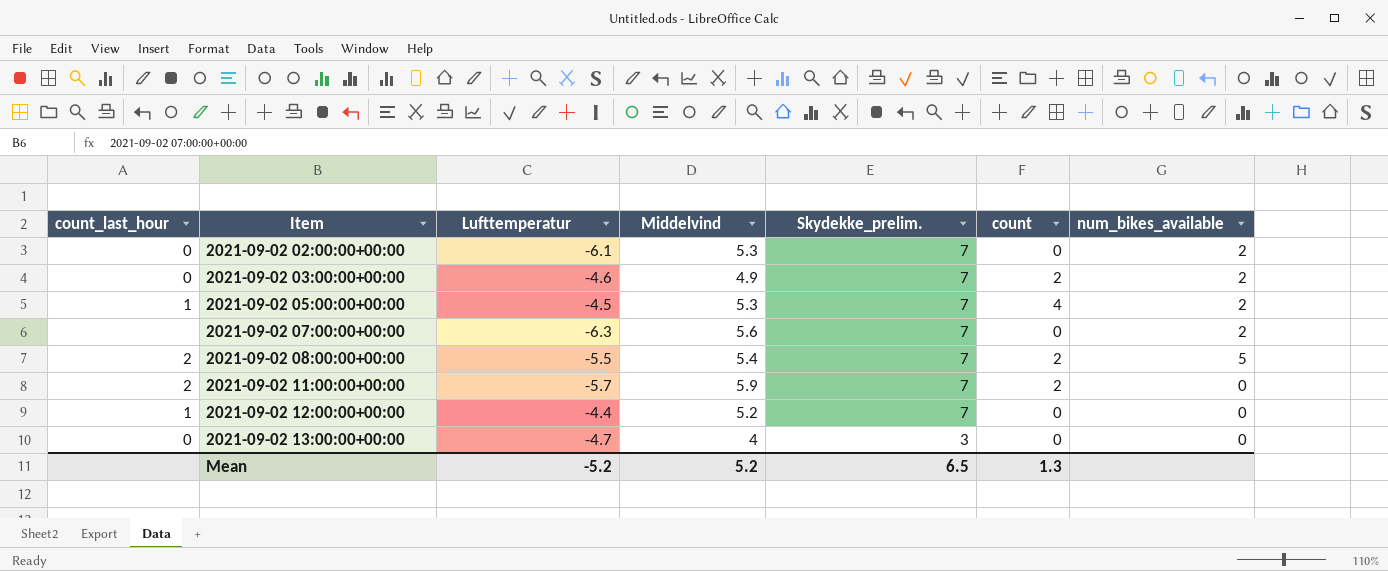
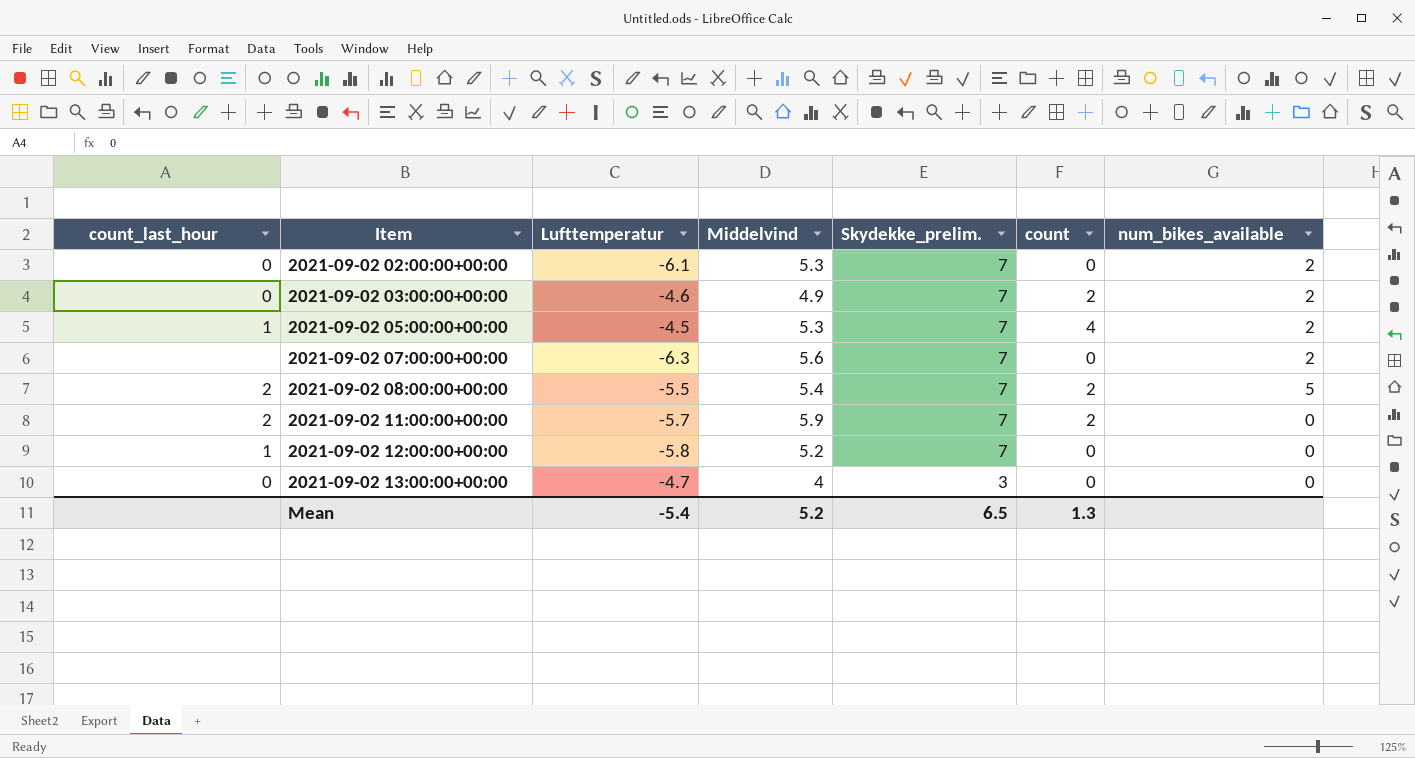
2021-09-02 12:00:00+00:00 | Lufttemperatur: -4.4 -> -5.8
Mean | Lufttemperatur: -5.2 -> -5.4

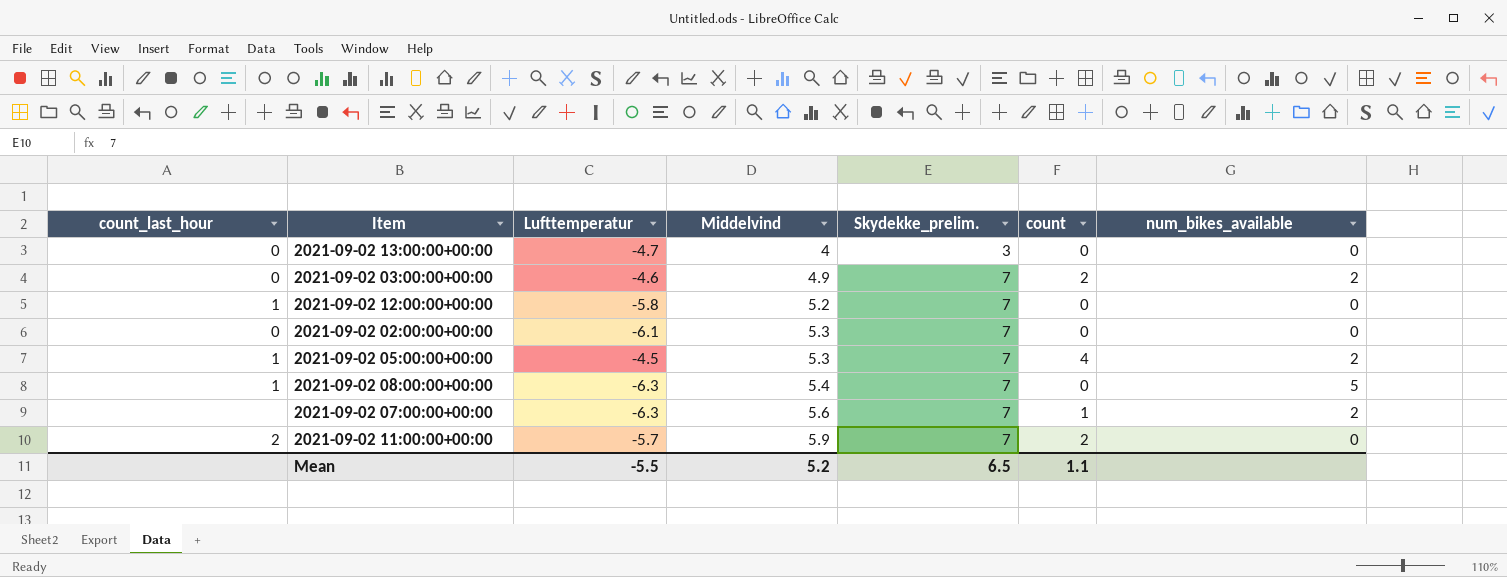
row order: Item ascending -> Middelvind ascending
2021-09-02 02:00:00+00:00 | num_bikes_available: 2 -> 0
2021-09-02 08:00:00+00:00 | count_last_hour: 2 -> 1
2021-09-02 08:00:00+00:00 | Lufttemperatur: -5.5 -> -6.3
2021-09-02 08:00:00+00:00 | count: 2 -> 0
2021-09-02 07:00:00+00:00 | count: 0 -> 1
Mean | Lufttemperatur: -5.4 -> -5.5
Mean | count: 1.3 -> 1.1

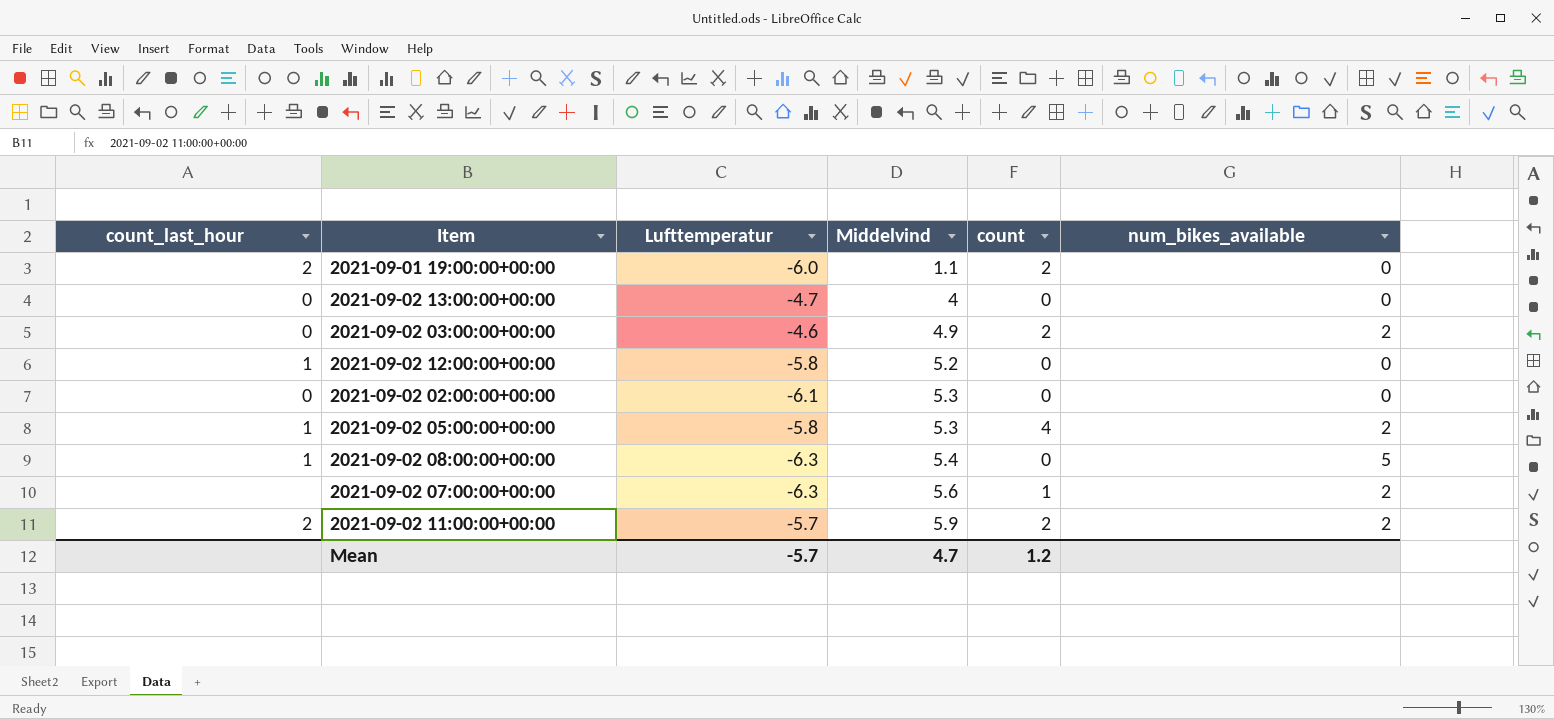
column Skydekke_prelim. | position: 5 -> none
row 2021-09-01 19:00:00+00:00: none -> 2 | -6.0 | 1.1 | 2 | 0
2021-09-02 05:00:00+00:00 | Lufttemperatur: -4.5 -> -5.8
2021-09-02 11:00:00+00:00 | num_bikes_available: 0 -> 2
Mean | Lufttemperatur: -5.5 -> -5.7
Mean | Middelvind: 5.2 -> 4.7
Mean | count: 1.1 -> 1.2

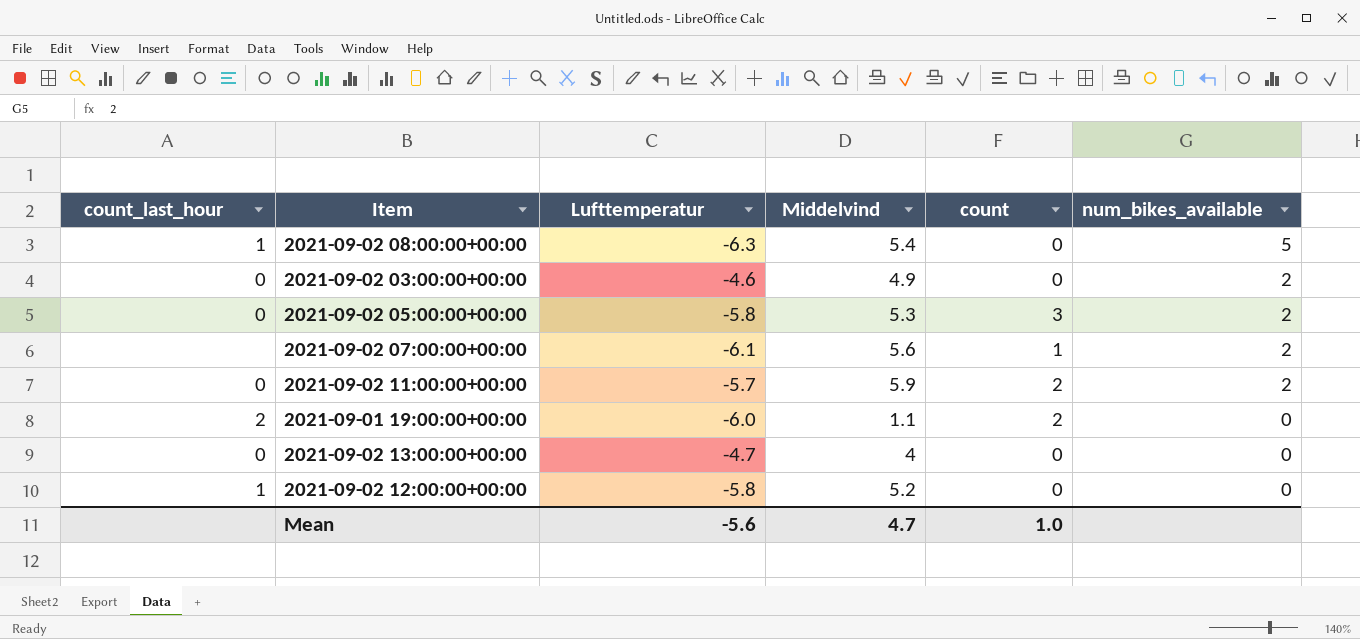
row order: Middelvind ascending -> num_bikes_available descending
row 2021-09-02 02:00:00+00:00: 0 | -6.1 | 5.3 | 0 | 0 -> none
2021-09-02 03:00:00+00:00 | count: 2 -> 0
2021-09-02 05:00:00+00:00 | count_last_hour: 1 -> 0
2021-09-02 05:00:00+00:00 | count: 4 -> 3
2021-09-02 07:00:00+00:00 | Lufttemperatur: -6.3 -> -6.1
2021-09-02 11:00:00+00:00 | count_last_hour: 2 -> 0
Mean | Lufttemperatur: -5.7 -> -5.6
Mean | count: 1.2 -> 1.0

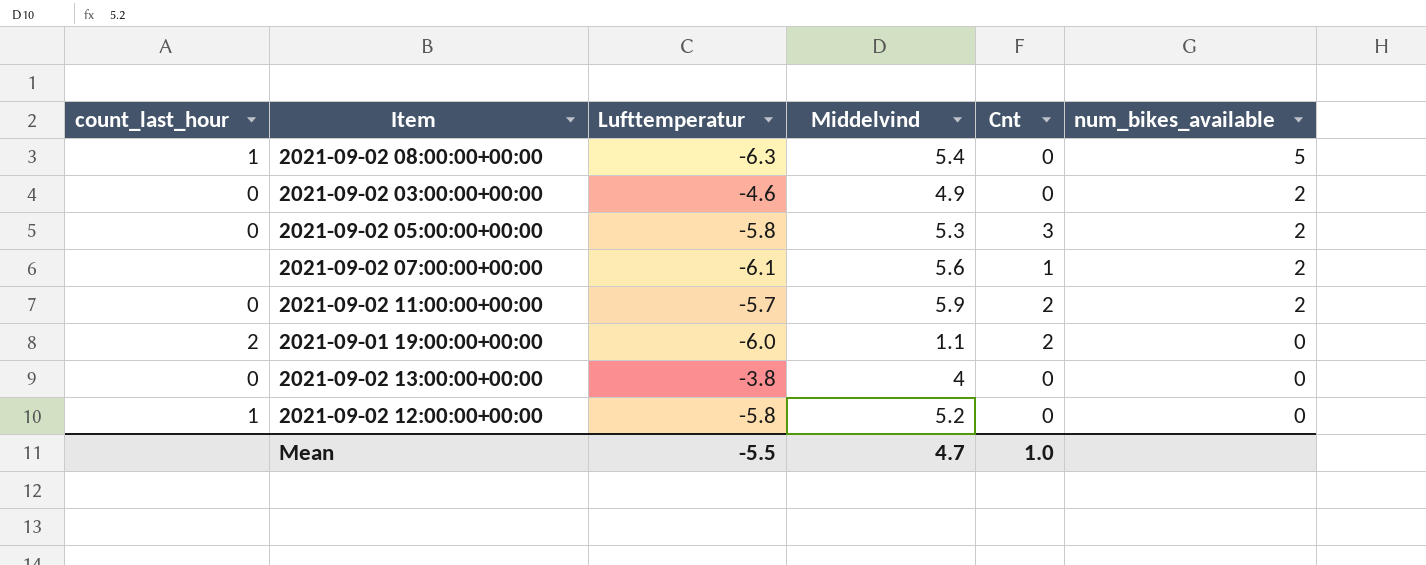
column name: count -> Cnt
2021-09-02 13:00:00+00:00 | Lufttemperatur: -4.7 -> -3.8
Mean | Lufttemperatur: -5.6 -> -5.5

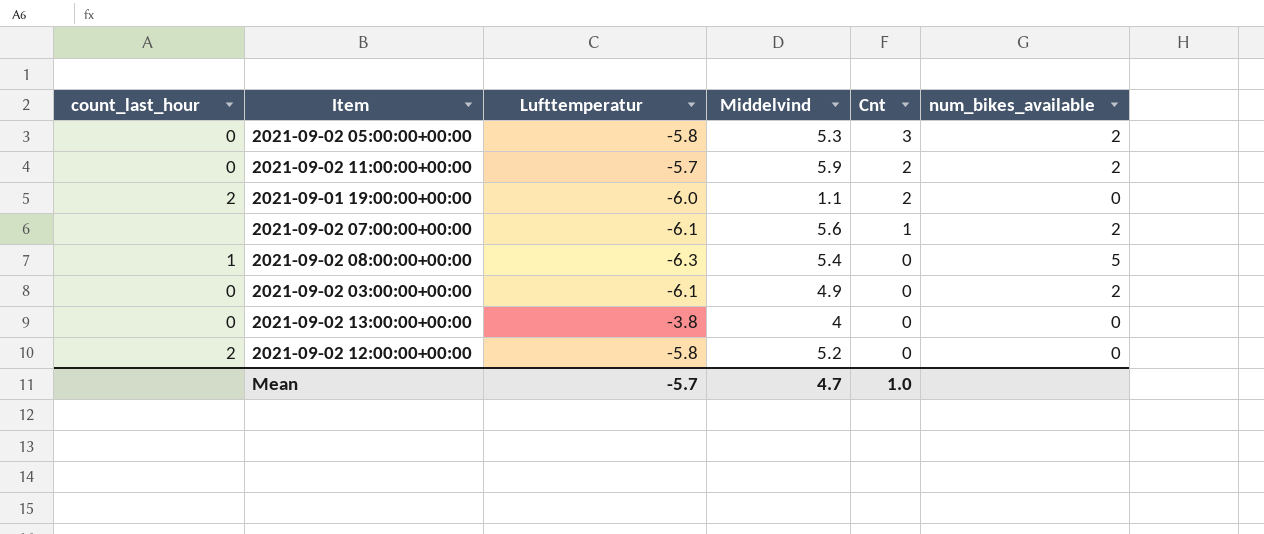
row order: num_bikes_available descending -> Cnt descending
2021-09-02 03:00:00+00:00 | Lufttemperatur: -4.6 -> -6.1
2021-09-02 12:00:00+00:00 | count_last_hour: 1 -> 2
Mean | Lufttemperatur: -5.5 -> -5.7

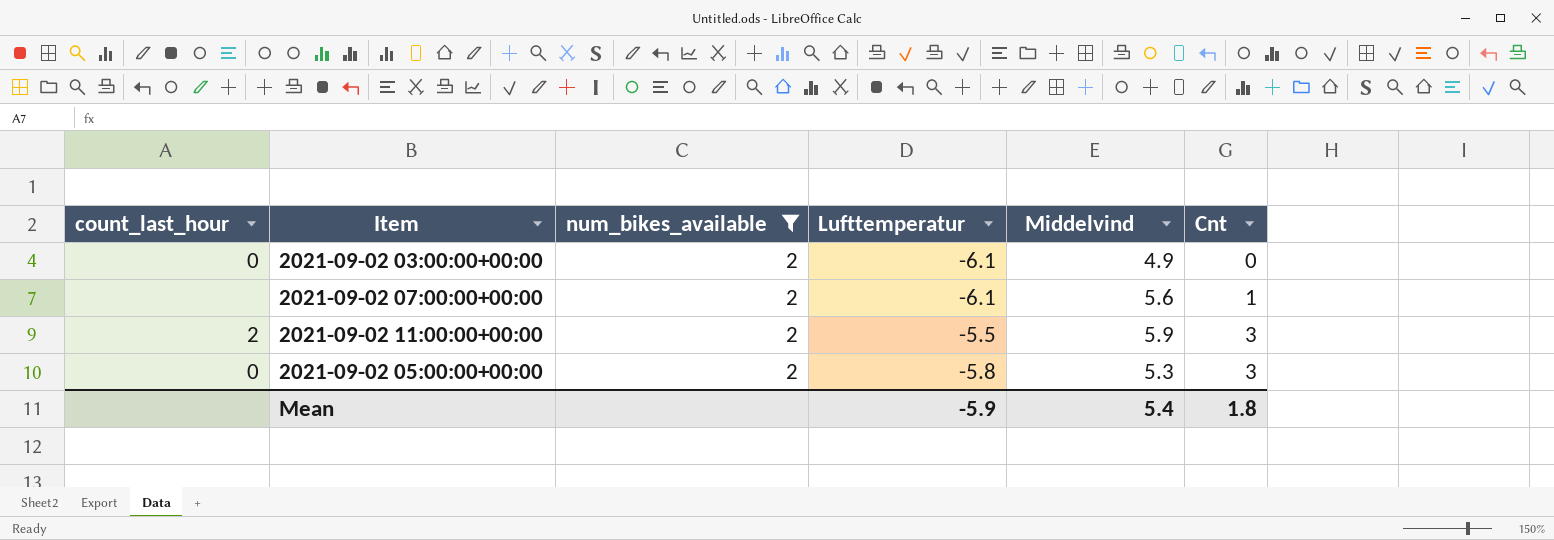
filter: none -> num_bikes_available = 2
row order: Cnt descending -> Cnt ascending
column num_bikes_available | position: 6 -> 3
2021-09-02 11:00:00+00:00 | count_last_hour: 0 -> 2
2021-09-02 11:00:00+00:00 | Lufttemperatur: -5.7 -> -5.5
2021-09-02 11:00:00+00:00 | Cnt: 2 -> 3
Mean | Lufttemperatur: -5.7 -> -5.9
Mean | Middelvind: 4.7 -> 5.4
Mean | Cnt: 1.0 -> 1.8

